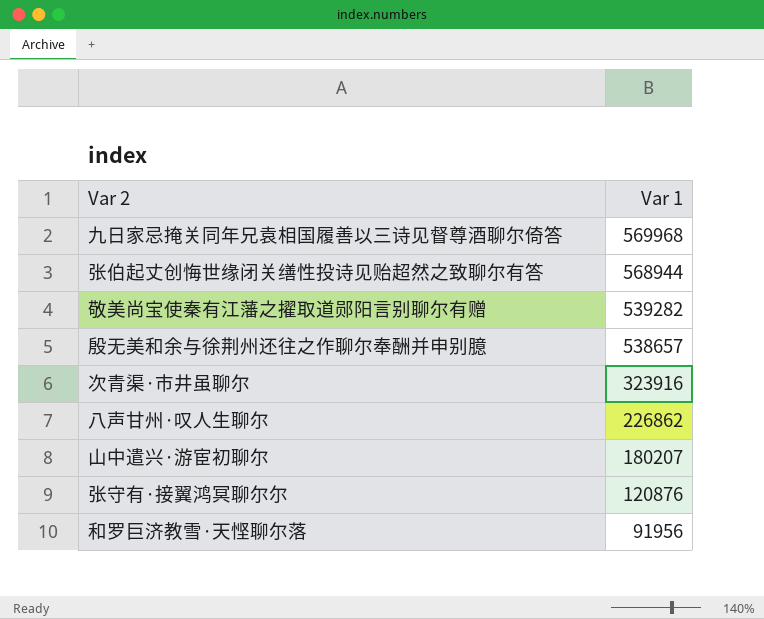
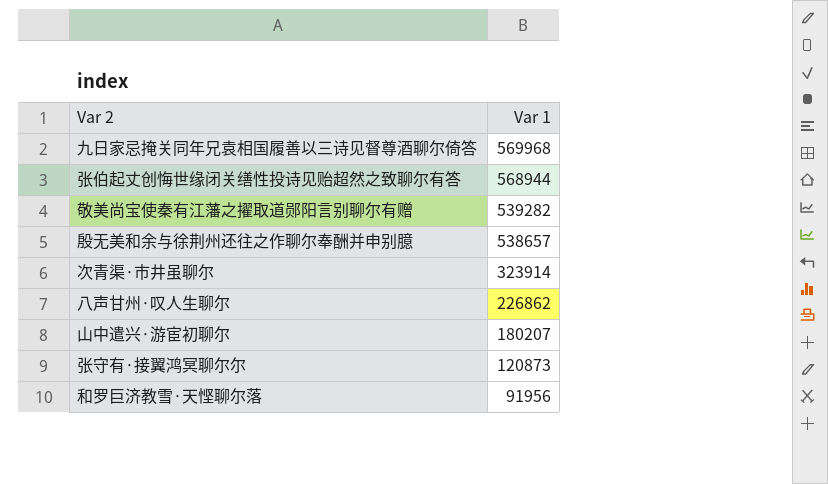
次青渠·市井虽聊尔 | Var 1: 323916 -> 323914
张守有·接翼鸿冥聊尔尔 | Var 1: 120876 -> 120873

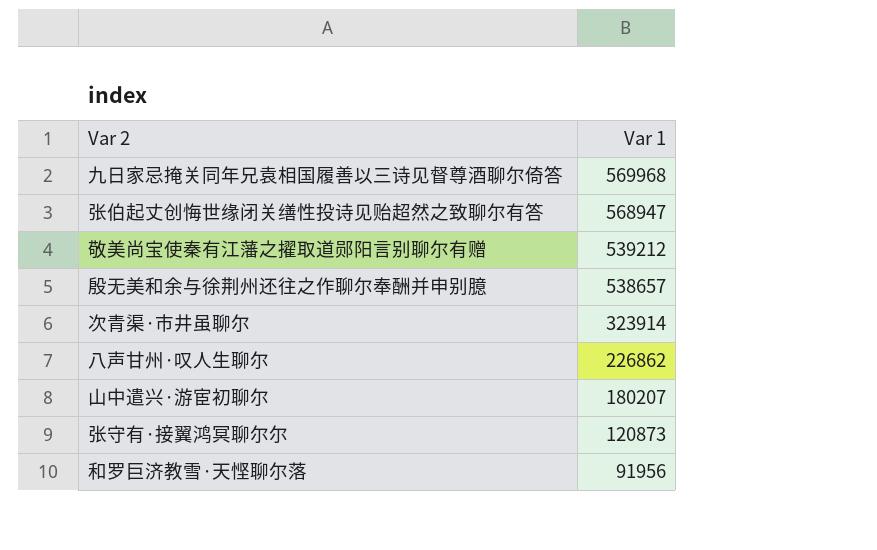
张伯起丈创悔世缘闭关缮性投诗见贻超然之致聊尔有答 | Var 1: 568944 -> 568947
敬美尚宝使秦有江藩之擢取道郧阳言别聊尔有赠 | Var 1: 539282 -> 539212

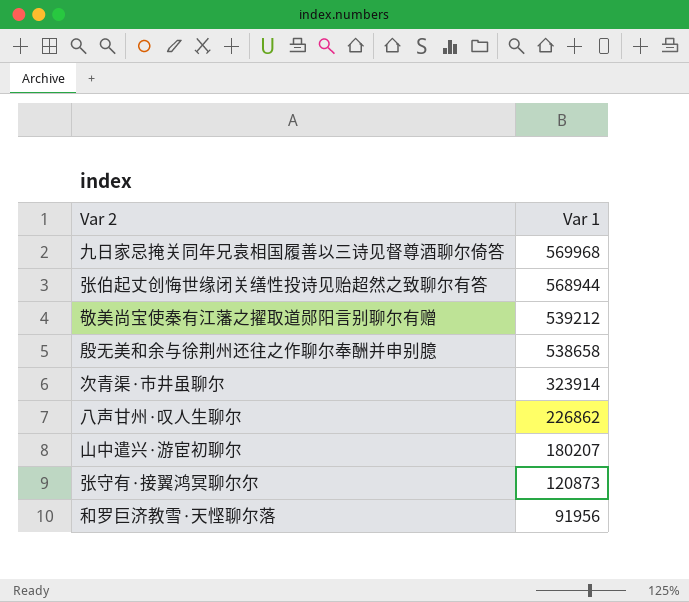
张伯起丈创悔世缘闭关缮性投诗见贻超然之致聊尔有答 | Var 1: 568947 -> 568944
殷无美和余与徐荆州还往之作聊尔奉酬并申别臆 | Var 1: 538657 -> 538658

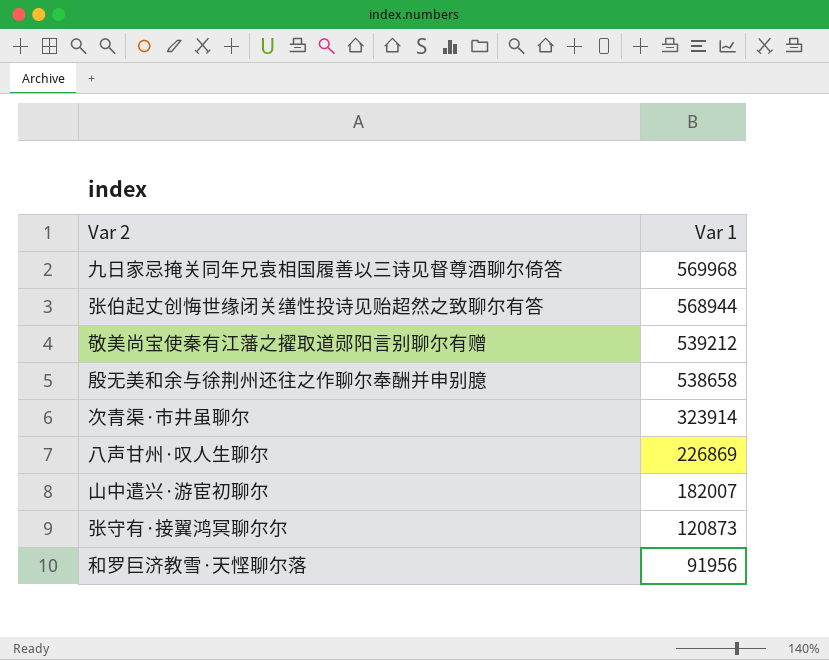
八声甘州·叹人生聊尔 | Var 1: 226862 -> 226869
山中遣兴·游宦初聊尔 | Var 1: 180207 -> 182007

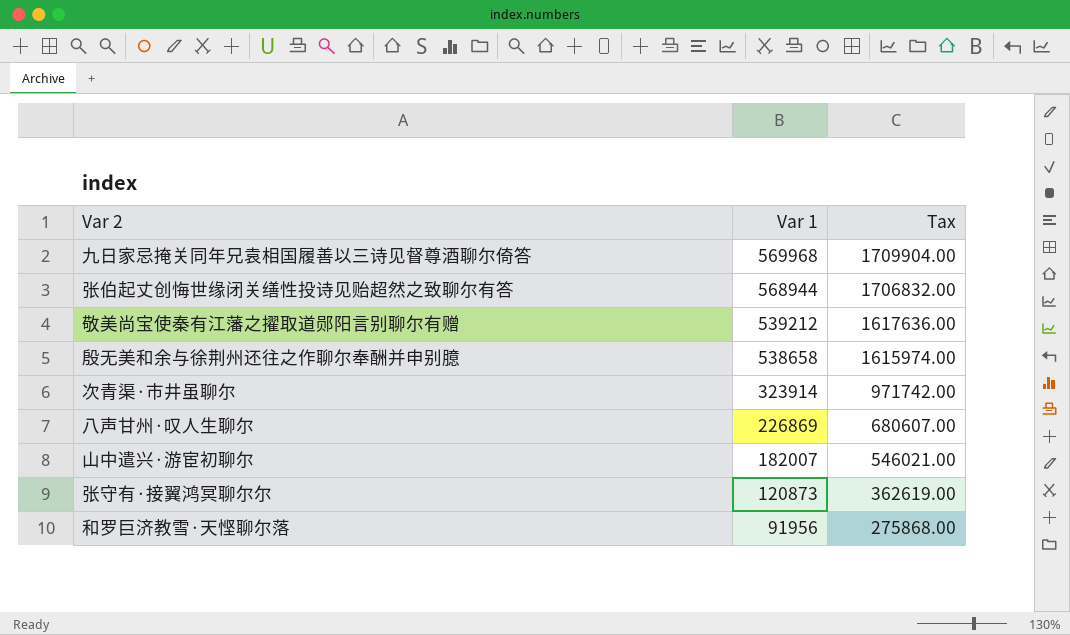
column Tax | formula: none -> [Var 1] * 3

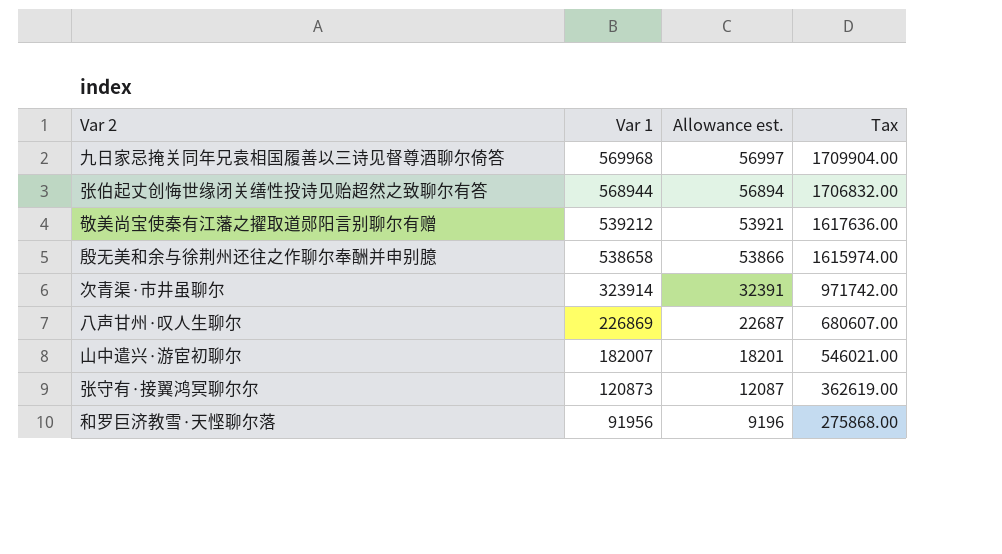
column Allowance est. | formula: none -> [Var 1] * 0.1

